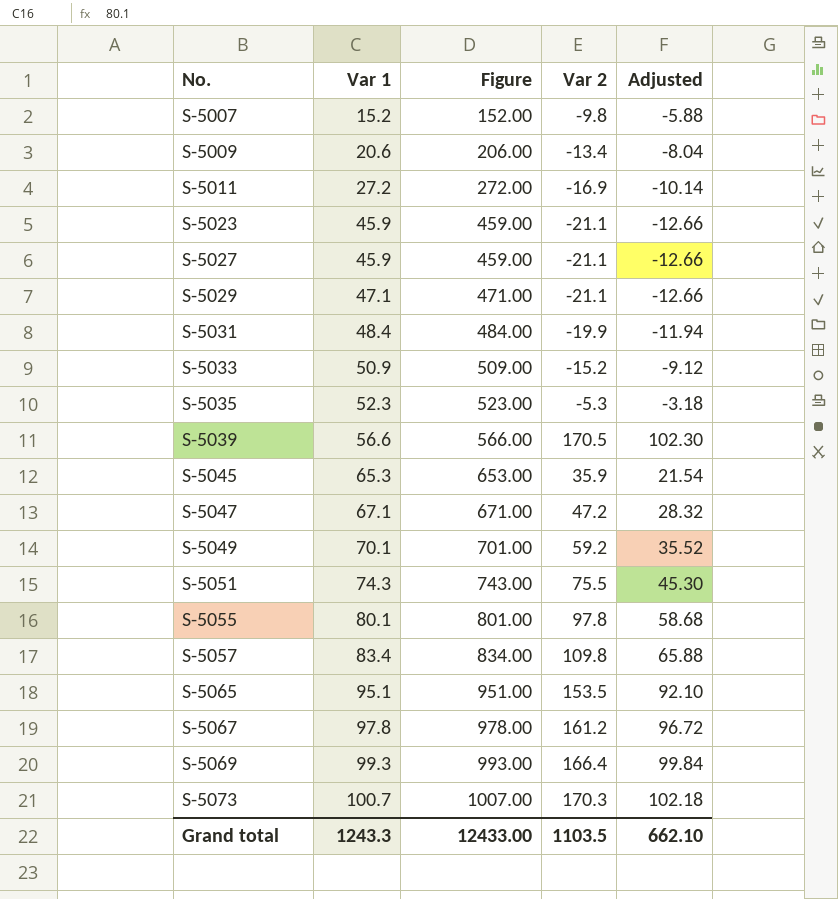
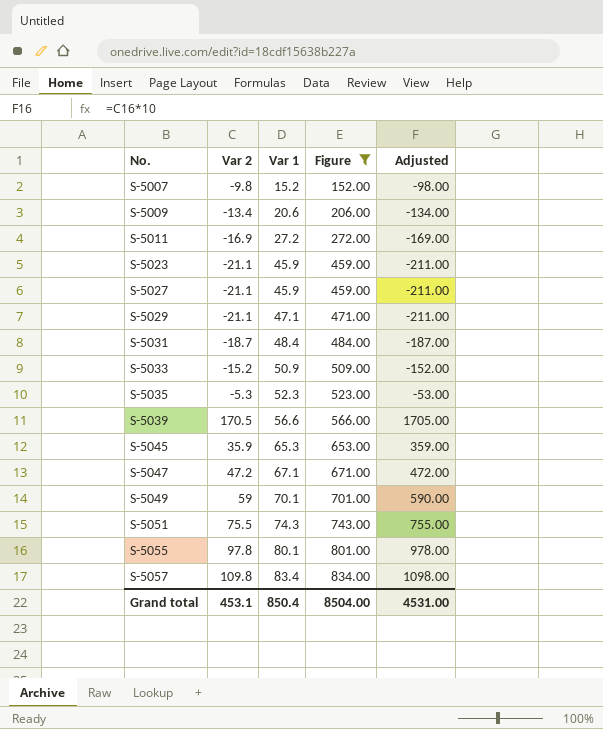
filter: none -> Figure <= 834.00
column Var 2 | position: 4 -> 2
column Adjusted | formula: [Var 2] * 0.6 -> [Var 2] * 10
S-5031 | Var 2: -19.9 -> -18.7
S-5049 | Var 2: 59.2 -> 59
Grand total | Var 2: 1103.5 -> 453.1
Grand total | Var 1: 1243.3 -> 850.4
Grand total | Figure: 12433.00 -> 8504.00
Grand total | Adjusted: 662.10 -> 4531.00

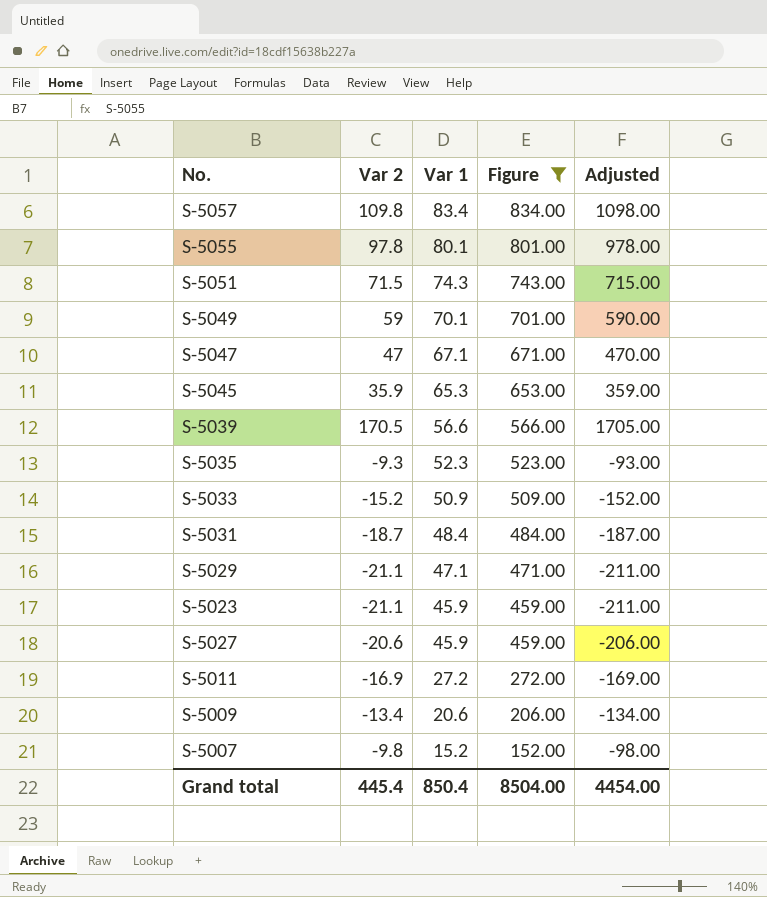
row order: No. ascending -> Var 1 descending
S-5051 | Var 2: 75.5 -> 71.5
S-5051 | Adjusted: 755.00 -> 715.00
S-5047 | Var 2: 47.2 -> 47
S-5047 | Adjusted: 472.00 -> 470.00
S-5035 | Var 2: -5.3 -> -9.3
S-5035 | Adjusted: -53.00 -> -93.00
S-5027 | Var 2: -21.1 -> -20.6
S-5027 | Adjusted: -211.00 -> -206.00
Grand total | Var 2: 453.1 -> 445.4
Grand total | Adjusted: 4531.00 -> 4454.00

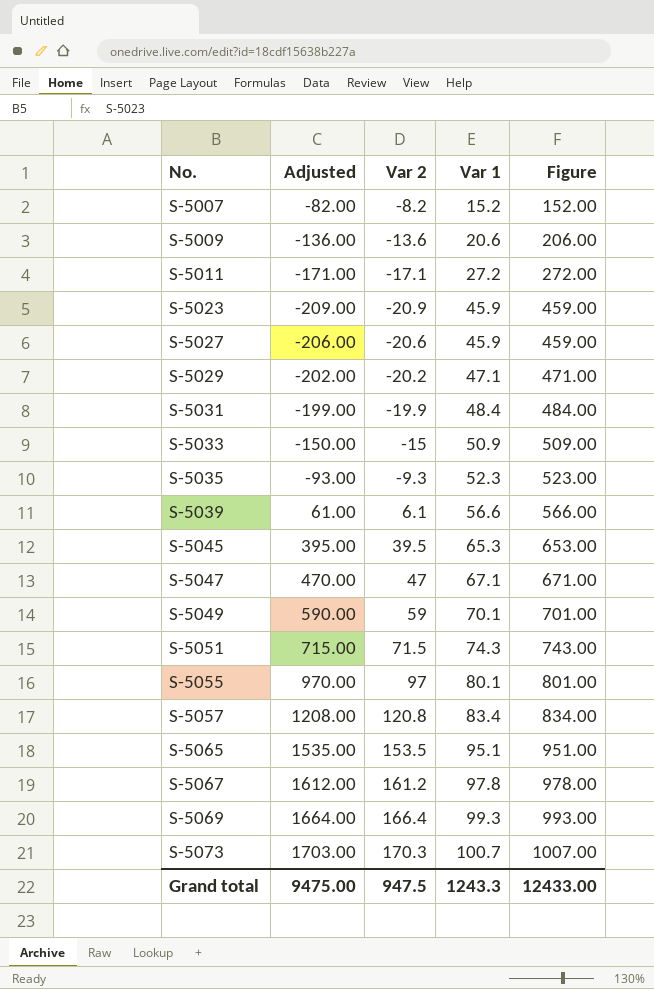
filter: Figure <= 834.00 -> none
row order: Var 1 descending -> No. ascending
column Adjusted | position: 5 -> 2
S-5007 | Adjusted: -98.00 -> -82.00
S-5007 | Var 2: -9.8 -> -8.2
S-5009 | Adjusted: -134.00 -> -136.00
S-5009 | Var 2: -13.4 -> -13.6
S-5011 | Adjusted: -169.00 -> -171.00
S-5011 | Var 2: -16.9 -> -17.1
S-5023 | Adjusted: -211.00 -> -209.00
S-5023 | Var 2: -21.1 -> -20.9
S-5029 | Adjusted: -211.00 -> -202.00
S-5029 | Var 2: -21.1 -> -20.2
S-5031 | Adjusted: -187.00 -> -199.00
S-5031 | Var 2: -18.7 -> -19.9
S-5033 | Adjusted: -152.00 -> -150.00
S-5033 | Var 2: -15.2 -> -15
S-5039 | Adjusted: 1705.00 -> 61.00
S-5039 | Var 2: 170.5 -> 6.1
S-5045 | Adjusted: 359.00 -> 395.00
S-5045 | Var 2: 35.9 -> 39.5
S-5055 | Adjusted: 978.00 -> 970.00
S-5055 | Var 2: 97.8 -> 97
S-5057 | Adjusted: 1098.00 -> 1208.00
S-5057 | Var 2: 109.8 -> 120.8
Grand total | Adjusted: 4454.00 -> 9475.00
Grand total | Var 2: 445.4 -> 947.5
Grand total | Var 1: 850.4 -> 1243.3
Grand total | Figure: 8504.00 -> 12433.00

